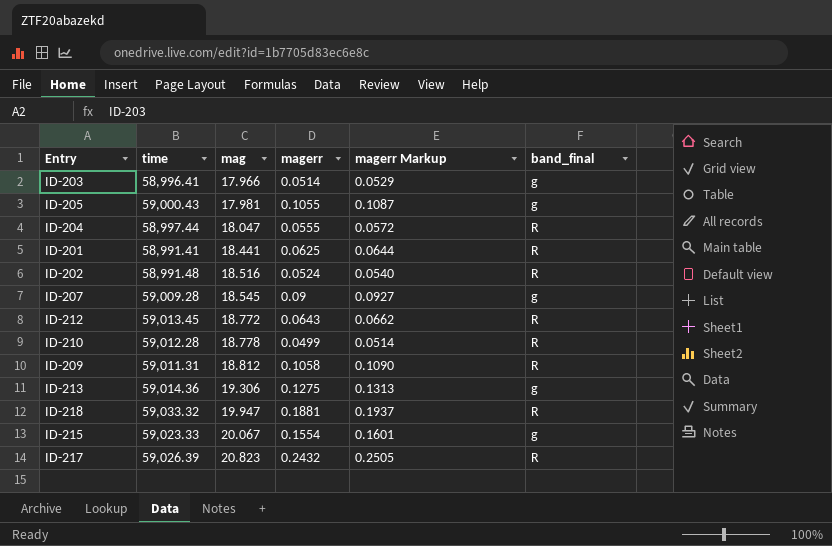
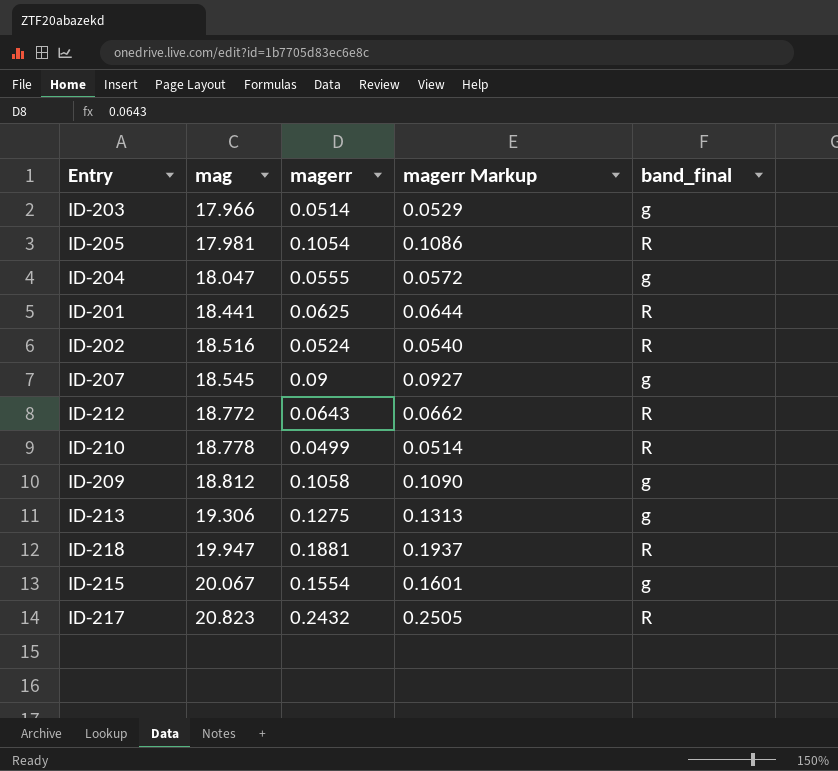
column time | position: 2 -> none
ID-205 | magerr: 0.1055 -> 0.1054
ID-205 | magerr Markup: 0.1087 -> 0.1086
ID-205 | band_final: g -> R
ID-204 | band_final: R -> g
ID-209 | band_final: R -> g

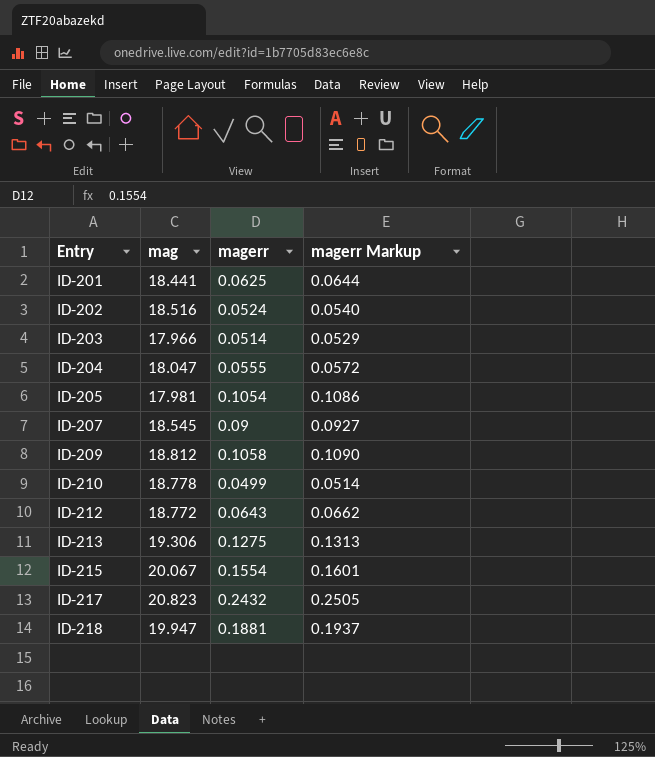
row order: mag ascending -> Entry ascending
column band_final | position: 5 -> none

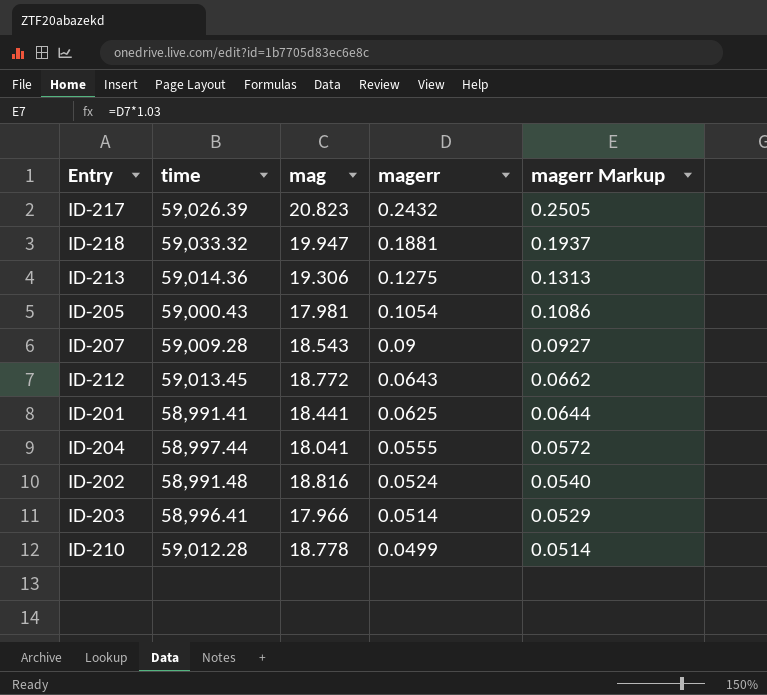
row order: Entry ascending -> magerr descending
column time | position: none -> 2
row ID-209: 18.812 | 0.1058 | 0.1090 -> none
row ID-215: 20.067 | 0.1554 | 0.1601 -> none
ID-207 | mag: 18.545 -> 18.543
ID-204 | mag: 18.047 -> 18.041
ID-202 | mag: 18.516 -> 18.816

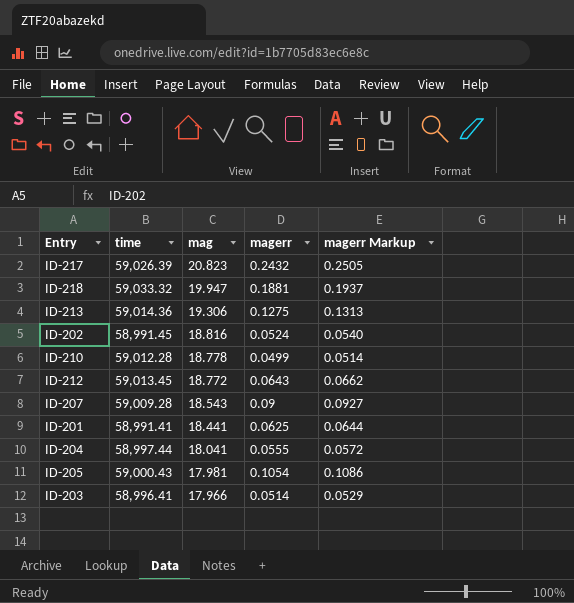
row order: magerr descending -> mag descending
ID-202 | time: 58,991.48 -> 58,991.45

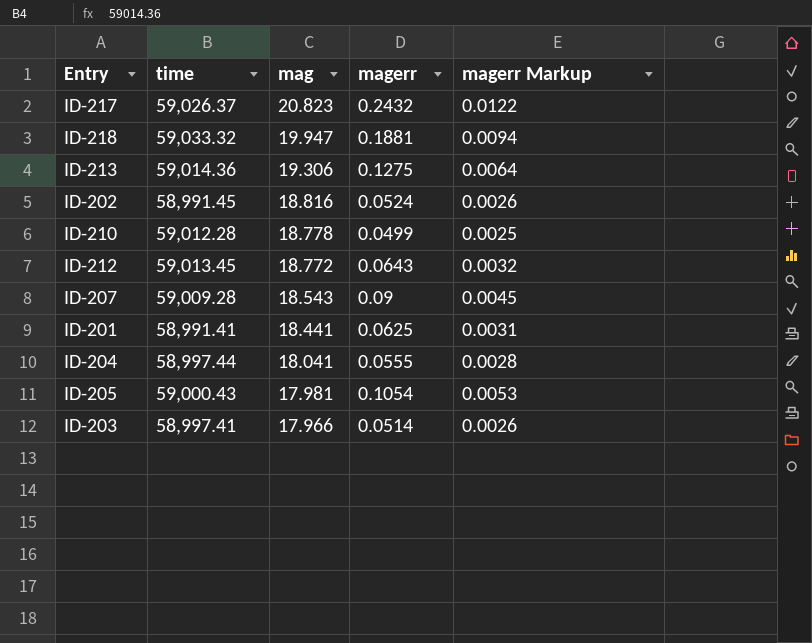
column magerr Markup | formula: [magerr] * 1.03 -> [magerr] * 0.05
ID-217 | time: 59,026.39 -> 59,026.37
ID-203 | time: 58,996.41 -> 58,997.41

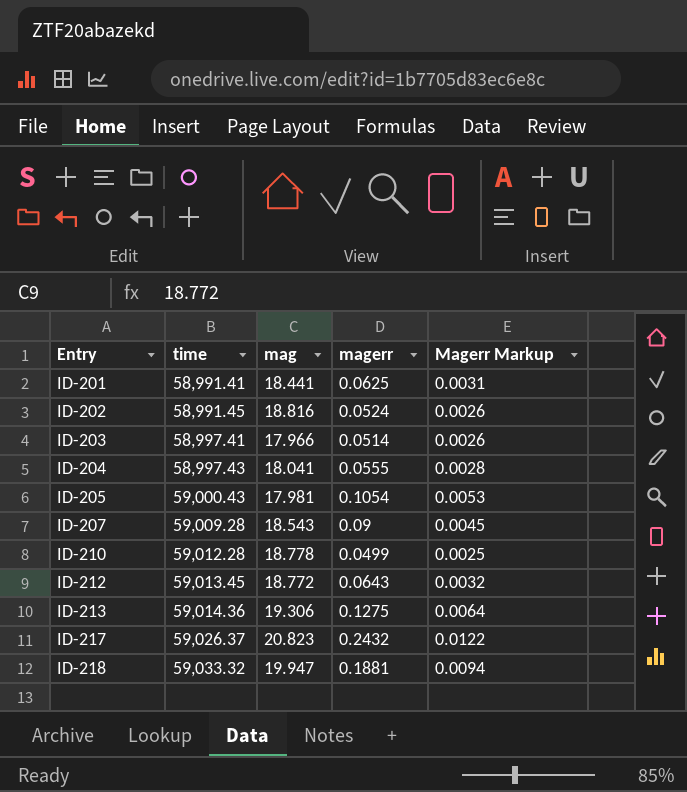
row order: mag descending -> Entry ascending
column name: magerr Markup -> Magerr Markup
ID-204 | time: 58,997.44 -> 58,997.43

